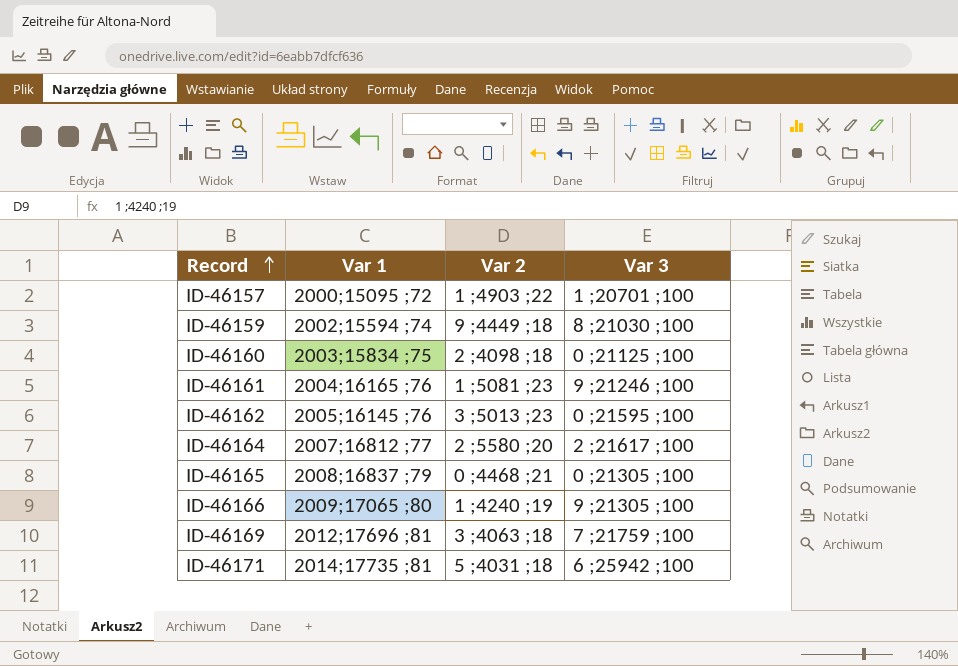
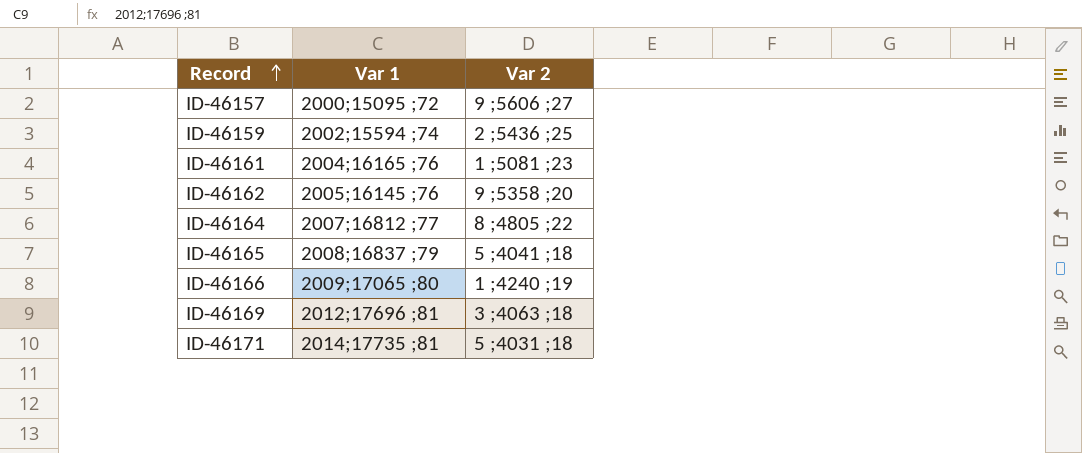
column Var 3 | position: 4 -> none
row ID-46160: 2003;15834 ;75 | 2 ;4098 ;18 | 0 ;21125 ;100 -> none
ID-46157 | Var 2: 1 ;4903 ;22 -> 9 ;5606 ;27
ID-46159 | Var 2: 9 ;4449 ;18 -> 2 ;5436 ;25
ID-46162 | Var 2: 3 ;5013 ;23 -> 9 ;5358 ;20
ID-46164 | Var 2: 2 ;5580 ;20 -> 8 ;4805 ;22
ID-46165 | Var 2: 0 ;4468 ;21 -> 5 ;4041 ;18

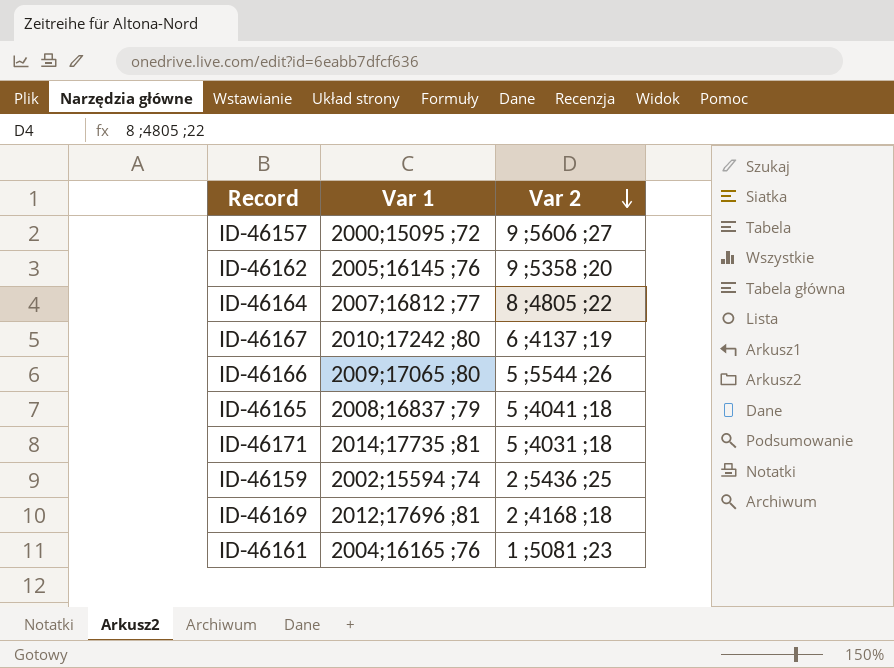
row order: Record ascending -> Var 2 descending
row ID-46167: none -> 2010;17242 ;80 | 6 ;4137 ;19
ID-46166 | Var 2: 1 ;4240 ;19 -> 5 ;5544 ;26
ID-46169 | Var 2: 3 ;4063 ;18 -> 2 ;4168 ;18

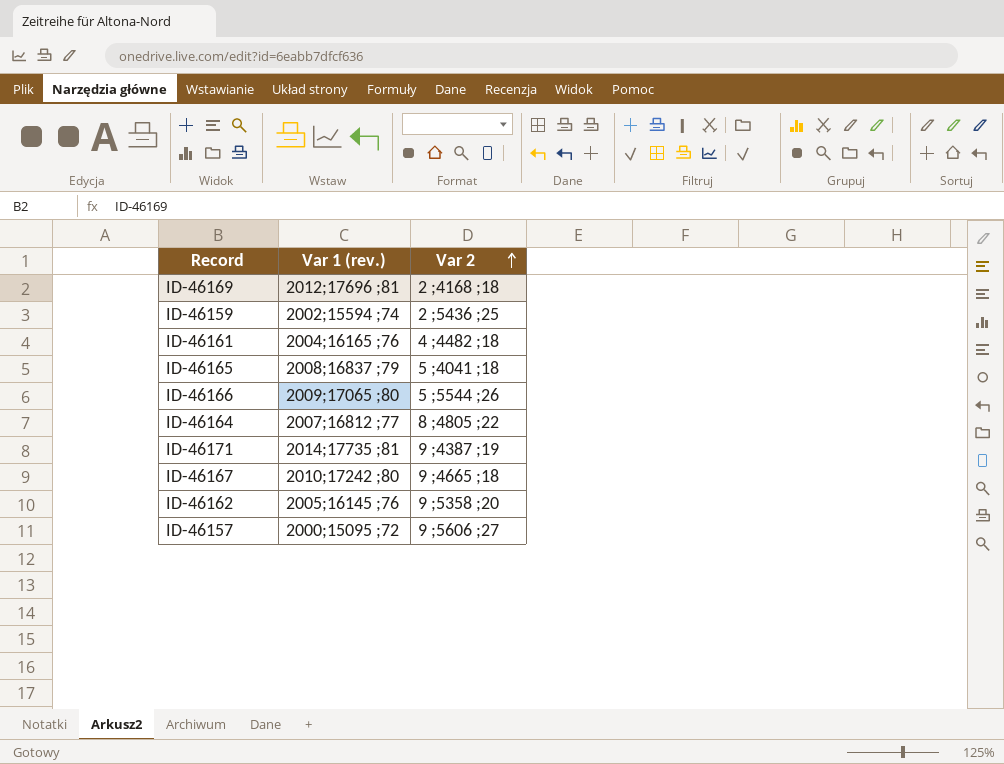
row order: Var 2 descending -> Var 2 ascending
column name: Var 1 -> Var 1 (rev.)
ID-46161 | Var 2: 1 ;5081 ;23 -> 4 ;4482 ;18
ID-46171 | Var 2: 5 ;4031 ;18 -> 9 ;4387 ;19
ID-46167 | Var 2: 6 ;4137 ;19 -> 9 ;4665 ;18

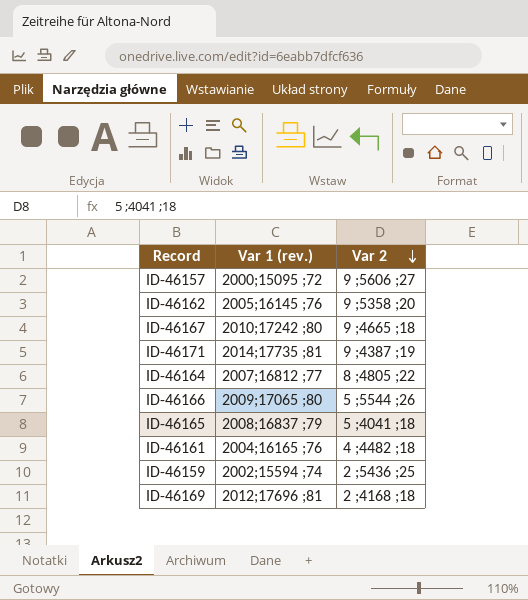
row order: Var 2 ascending -> Var 2 descending

